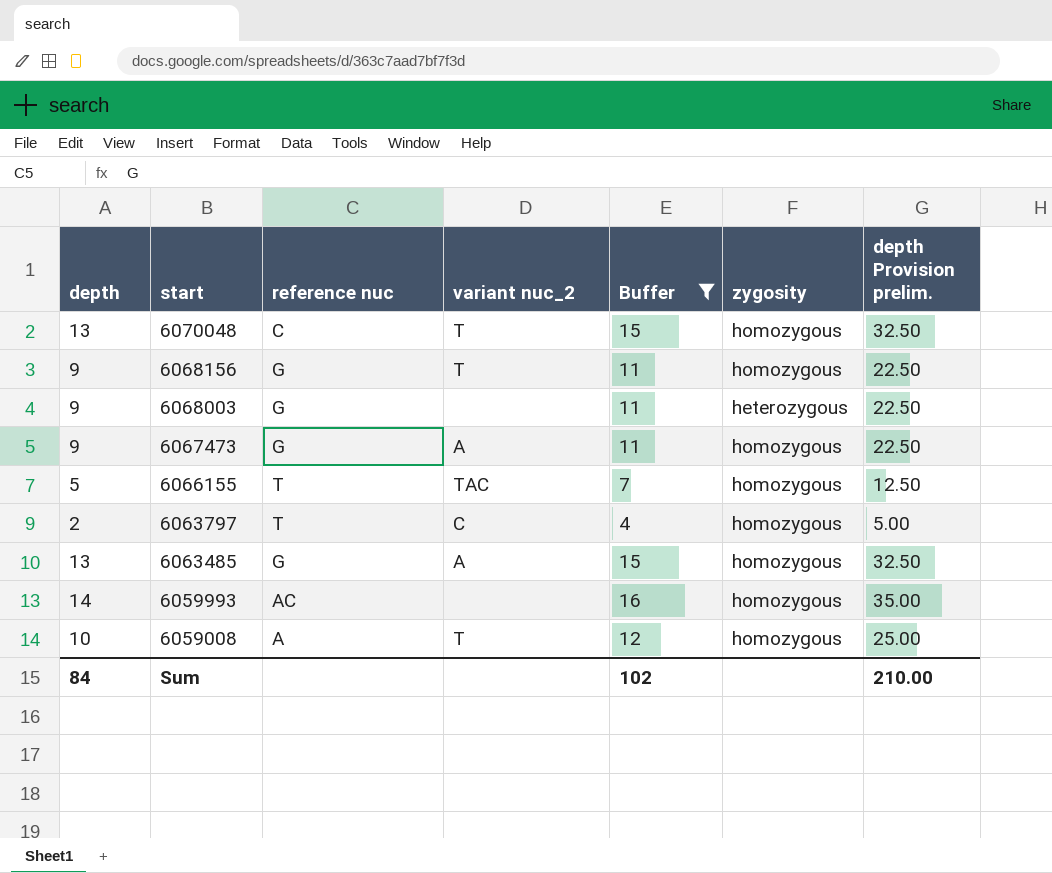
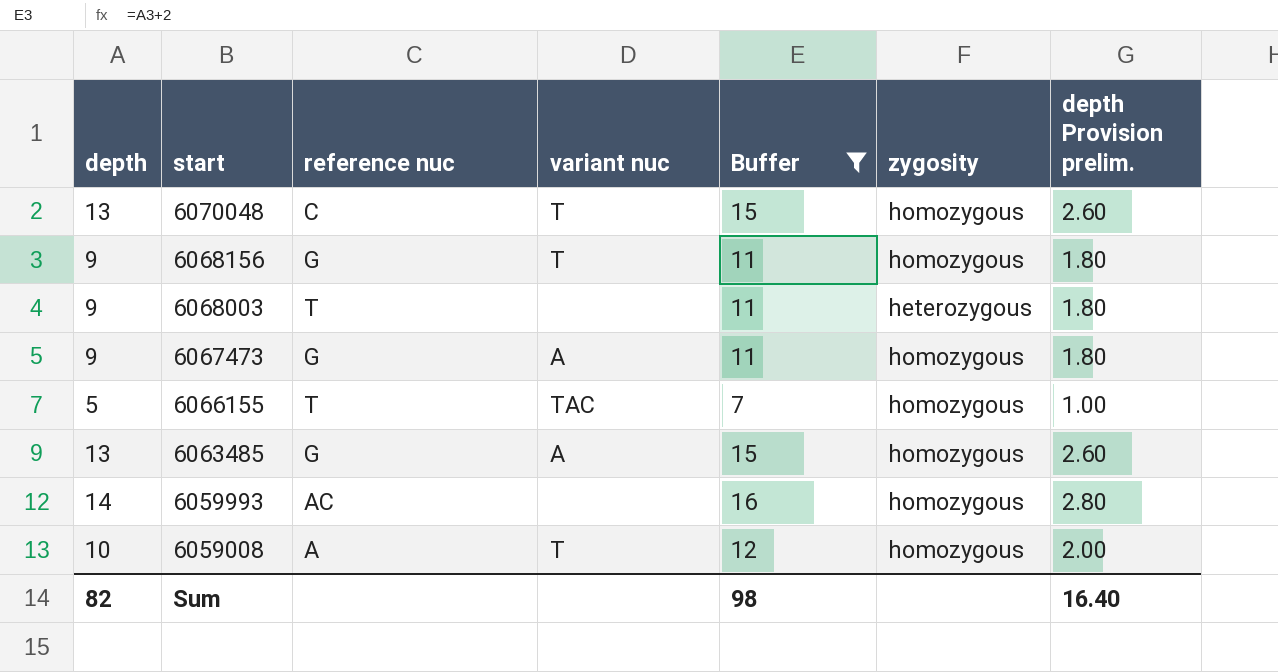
column name: variant nuc_2 -> variant nuc
column depth Provision prelim. | formula: [depth] * 2.5 -> [depth] * 0.2
row 6063797: 2 | T | C | 4 | homozygous | 5.00 -> none
6068003 | reference nuc: G -> T
Sum | depth: 84 -> 82
Sum | Buffer: 102 -> 98
Sum | depth Provision prelim.: 210.00 -> 16.40

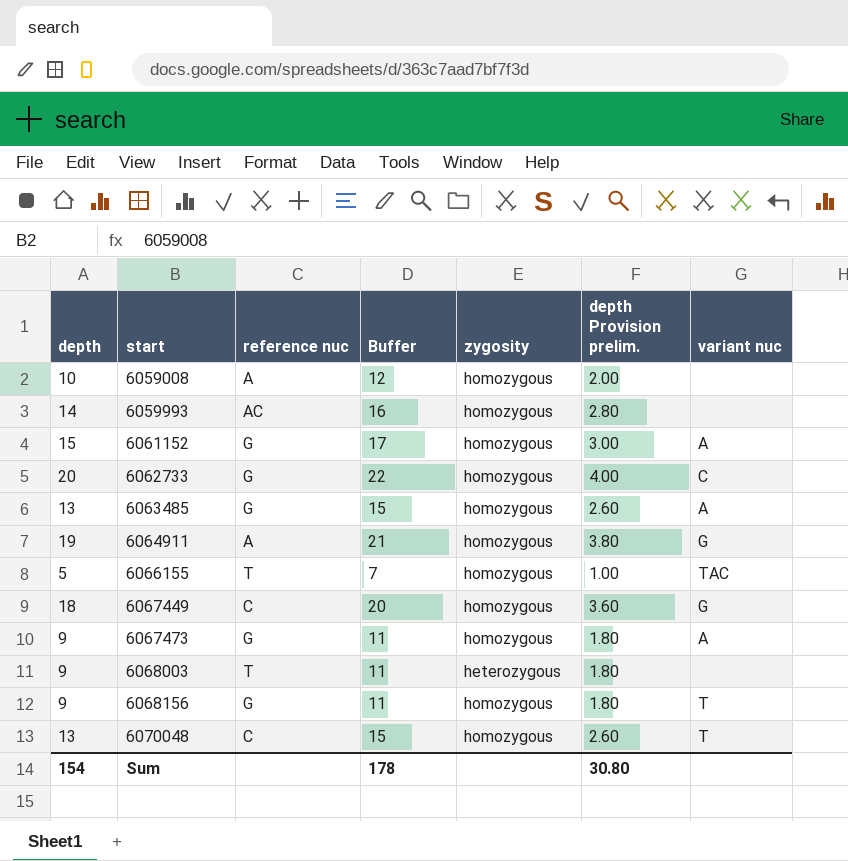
filter: Buffer <= 16 -> none
row order: start descending -> start ascending
column variant nuc | position: 4 -> 7
6059008 | variant nuc: T -> none
Sum | depth: 82 -> 154
Sum | Buffer: 98 -> 178
Sum | depth Provision prelim.: 16.40 -> 30.80

